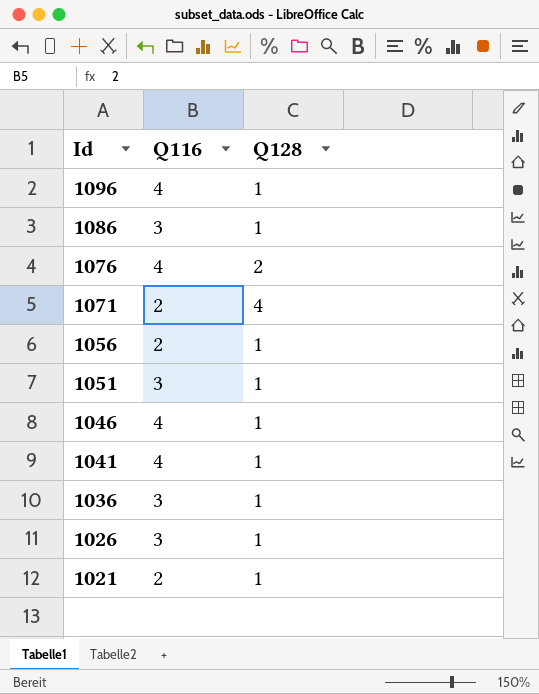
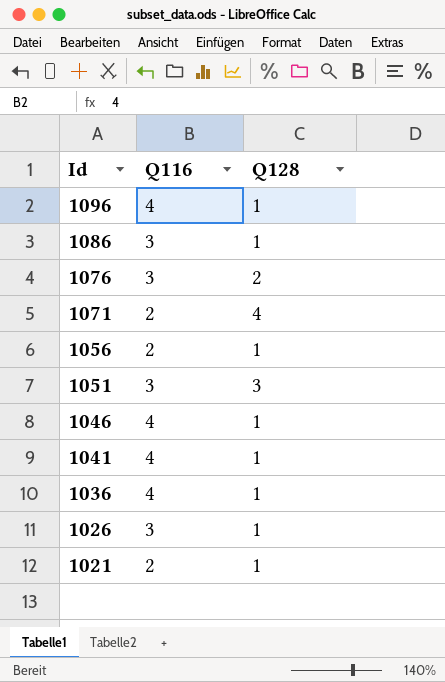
1076 | Q116: 4 -> 3
1051 | Q128: 1 -> 3
1036 | Q116: 3 -> 4

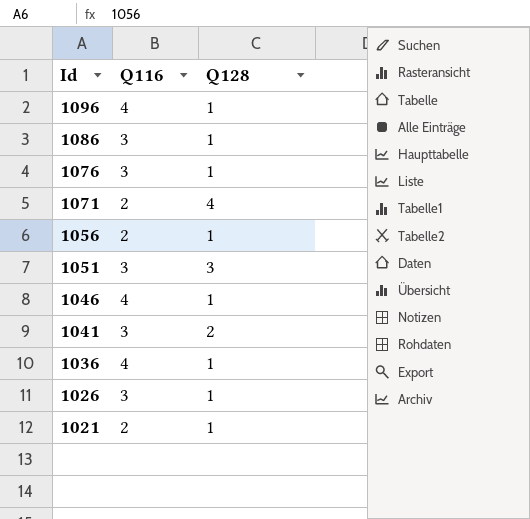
1076 | Q128: 2 -> 1
1041 | Q116: 4 -> 3
1041 | Q128: 1 -> 2

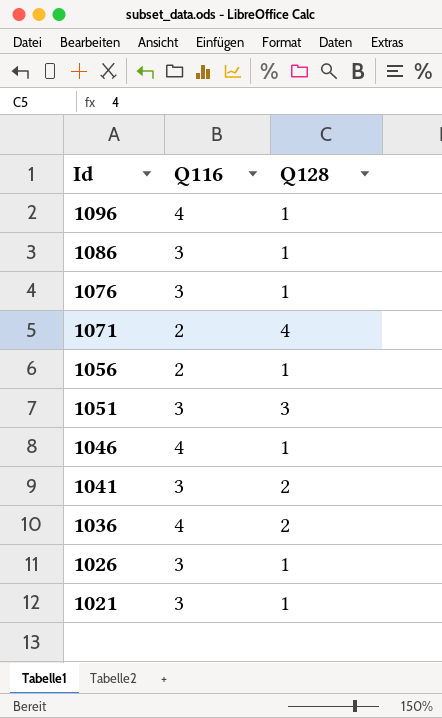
1036 | Q128: 1 -> 2
1021 | Q116: 2 -> 3

